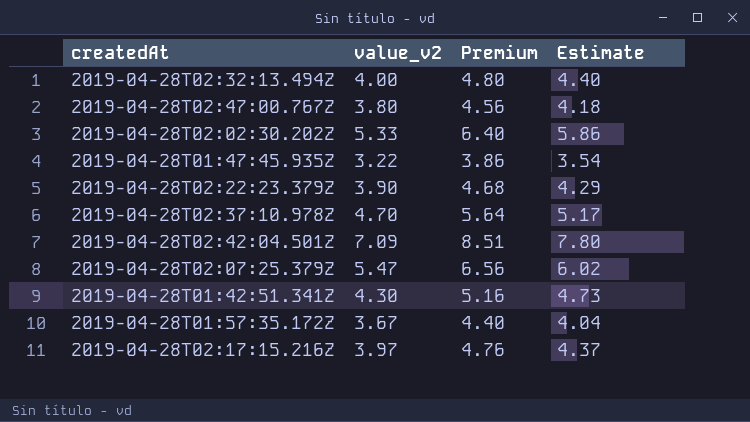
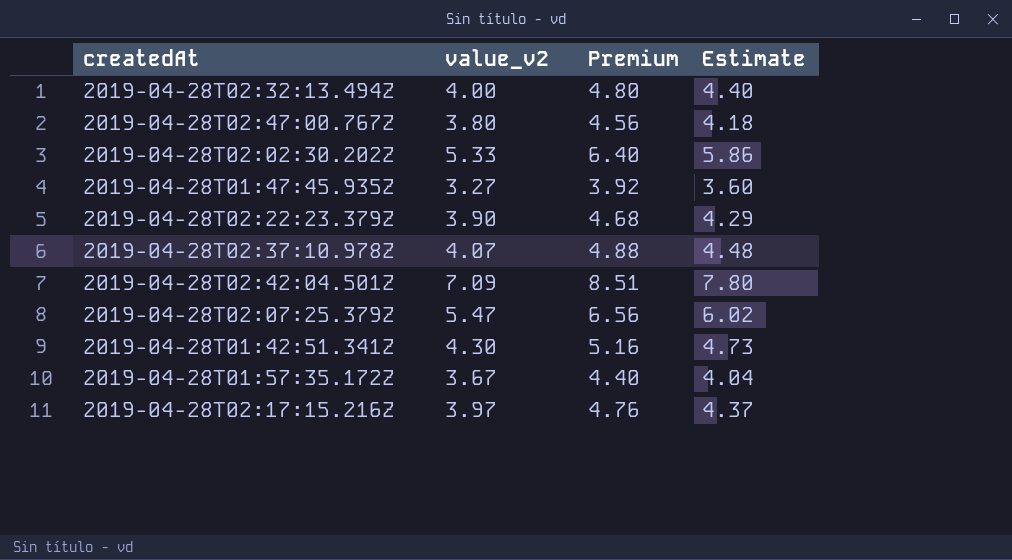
2019-04-28T01:47:45.935Z | value_v2: 3.22 -> 3.27
2019-04-28T01:47:45.935Z | Premium: 3.86 -> 3.92
2019-04-28T01:47:45.935Z | Estimate: 3.54 -> 3.60
2019-04-28T02:37:10.978Z | value_v2: 4.70 -> 4.07
2019-04-28T02:37:10.978Z | Premium: 5.64 -> 4.88
2019-04-28T02:37:10.978Z | Estimate: 5.17 -> 4.48

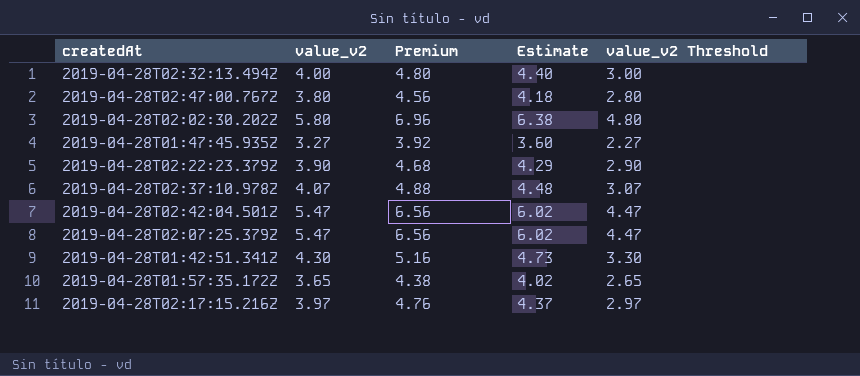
column value_v2 Threshold | formula: none -> [value_v2] - 1
2019-04-28T02:02:30.202Z | value_v2: 5.33 -> 5.80
2019-04-28T02:02:30.202Z | Premium: 6.40 -> 6.96
2019-04-28T02:02:30.202Z | Estimate: 5.86 -> 6.38
2019-04-28T02:42:04.501Z | value_v2: 7.09 -> 5.47
2019-04-28T02:42:04.501Z | Premium: 8.51 -> 6.56
2019-04-28T02:42:04.501Z | Estimate: 7.80 -> 6.02
2019-04-28T01:57:35.172Z | value_v2: 3.67 -> 3.65
2019-04-28T01:57:35.172Z | Premium: 4.40 -> 4.38
2019-04-28T01:57:35.172Z | Estimate: 4.04 -> 4.02

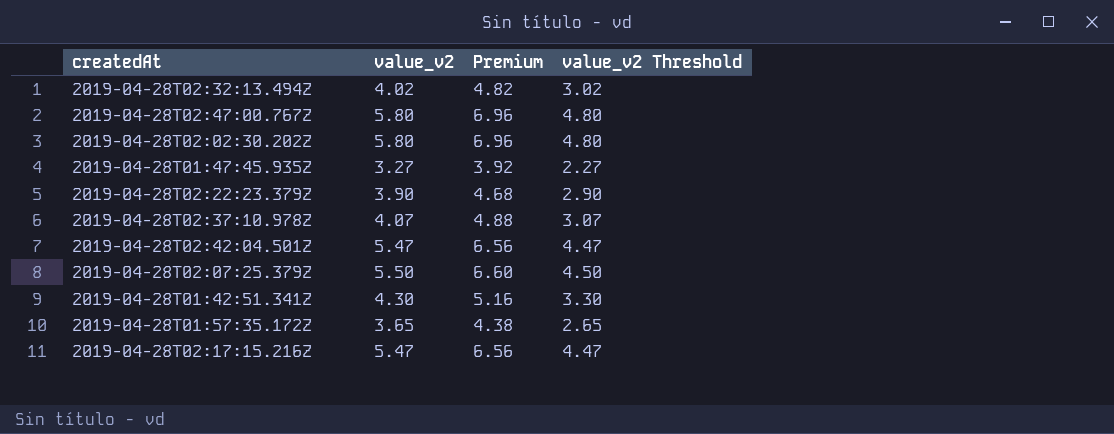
column Estimate | formula: [value_v2] * 1.1 -> none
2019-04-28T02:32:13.494Z | value_v2: 4.00 -> 4.02
2019-04-28T02:32:13.494Z | Premium: 4.80 -> 4.82
2019-04-28T02:32:13.494Z | value_v2 Threshold: 3.00 -> 3.02
2019-04-28T02:47:00.767Z | value_v2: 3.80 -> 5.80
2019-04-28T02:47:00.767Z | Premium: 4.56 -> 6.96
2019-04-28T02:47:00.767Z | value_v2 Threshold: 2.80 -> 4.80
2019-04-28T02:07:25.379Z | value_v2: 5.47 -> 5.50
2019-04-28T02:07:25.379Z | Premium: 6.56 -> 6.60
2019-04-28T02:07:25.379Z | value_v2 Threshold: 4.47 -> 4.50
2019-04-28T02:17:15.216Z | value_v2: 3.97 -> 5.47
2019-04-28T02:17:15.216Z | Premium: 4.76 -> 6.56
2019-04-28T02:17:15.216Z | value_v2 Threshold: 2.97 -> 4.47

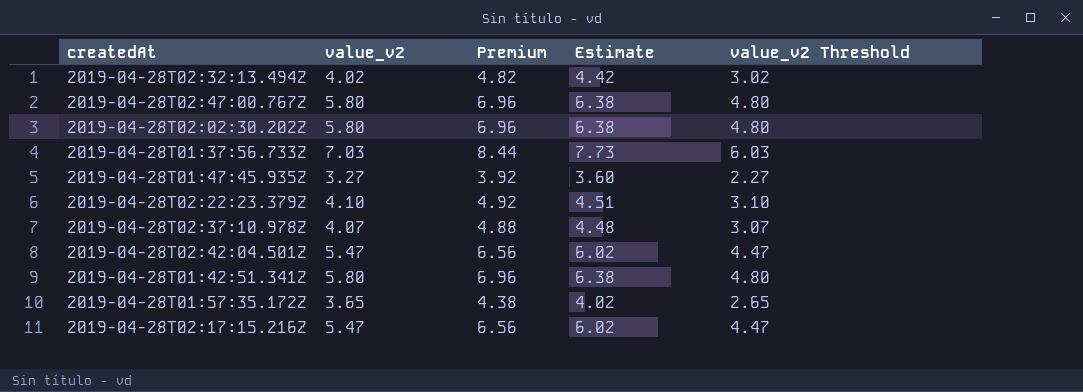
column Estimate | formula: none -> [value_v2] * 1.1
row 2019-04-28T02:07:25.379Z: 5.50 | 6.60 | 4.50 -> none
row 2019-04-28T01:37:56.733Z: none -> 7.03 | 8.44 | 7.73 | 6.03
2019-04-28T02:22:23.379Z | value_v2: 3.90 -> 4.10
2019-04-28T02:22:23.379Z | Premium: 4.68 -> 4.92
2019-04-28T02:22:23.379Z | value_v2 Threshold: 2.90 -> 3.10
2019-04-28T01:42:51.341Z | value_v2: 4.30 -> 5.80
2019-04-28T01:42:51.341Z | Premium: 5.16 -> 6.96
2019-04-28T01:42:51.341Z | value_v2 Threshold: 3.30 -> 4.80

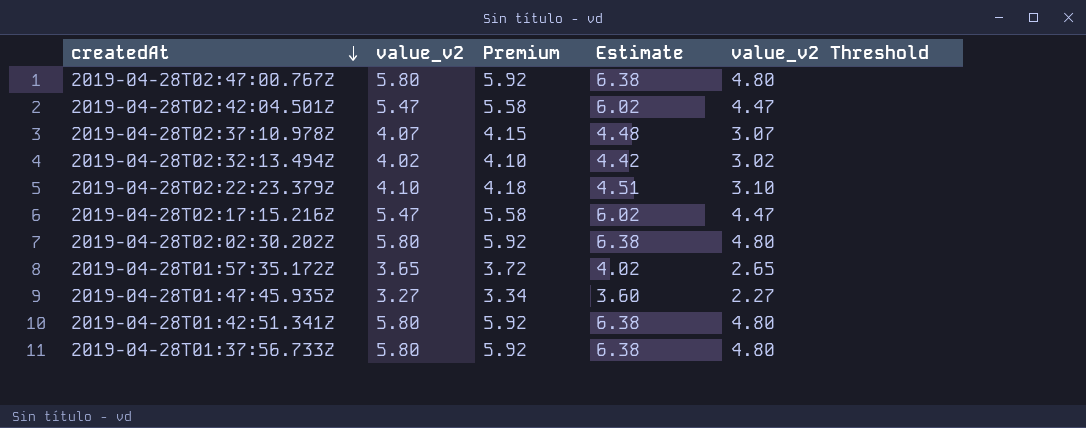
row order: none -> createdAt descending
column Premium | formula: [value_v2] * 1.2 -> [value_v2] * 1.02
2019-04-28T01:37:56.733Z | value_v2: 7.03 -> 5.80
2019-04-28T01:37:56.733Z | Estimate: 7.73 -> 6.38
2019-04-28T01:37:56.733Z | value_v2 Threshold: 6.03 -> 4.80

